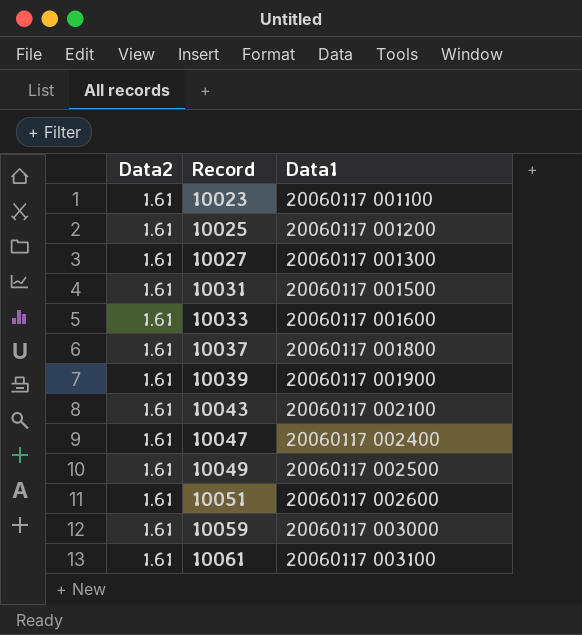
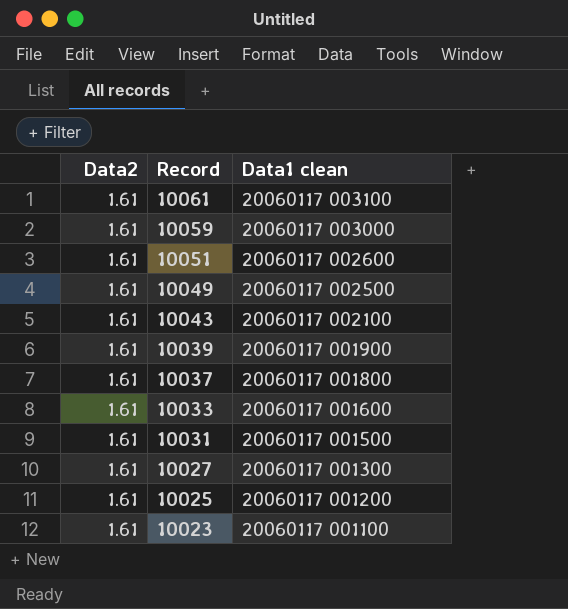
row order: Record ascending -> Record descending
column name: Data1 -> Data1 clean
row 10047: 1.61 | 20060117 002400 -> none

